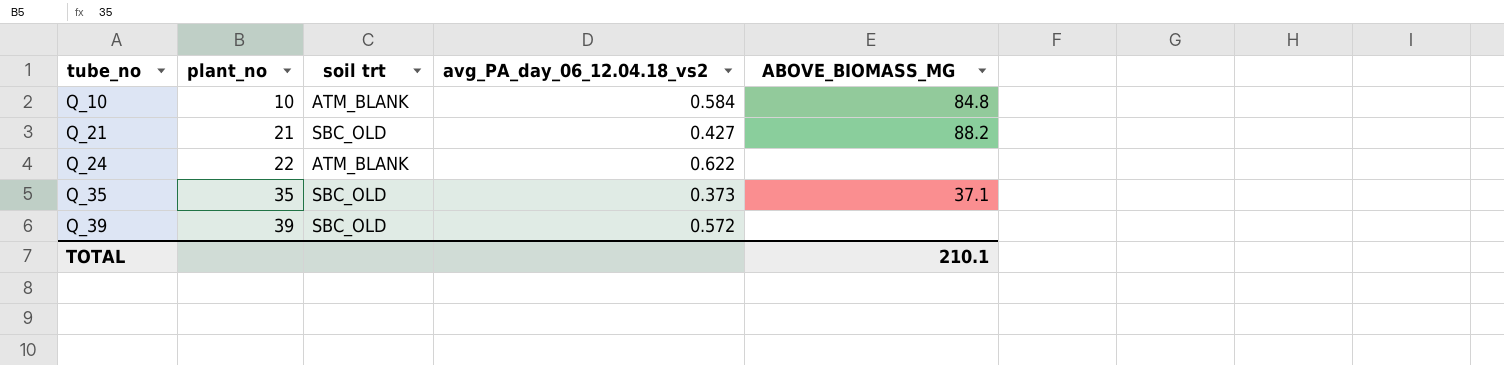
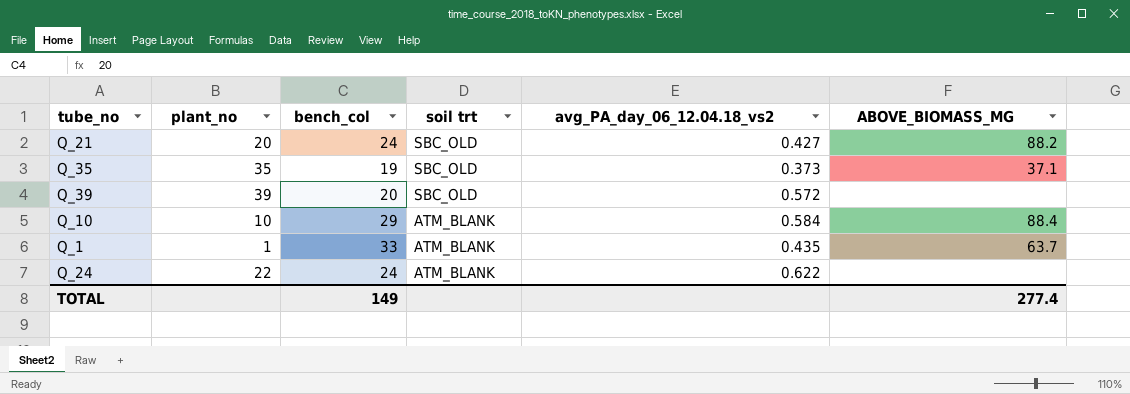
row order: tube_no ascending -> soil trt descending
column bench_col | position: none -> 3
Q_21 | plant_no: 21 -> 20
Q_10 | ABOVE_BIOMASS_MG: 84.8 -> 88.4
row Q_1: none -> 1 | 33 | ATM_BLANK | 0.435 | 63.7
TOTAL | ABOVE_BIOMASS_MG: 210.1 -> 277.4

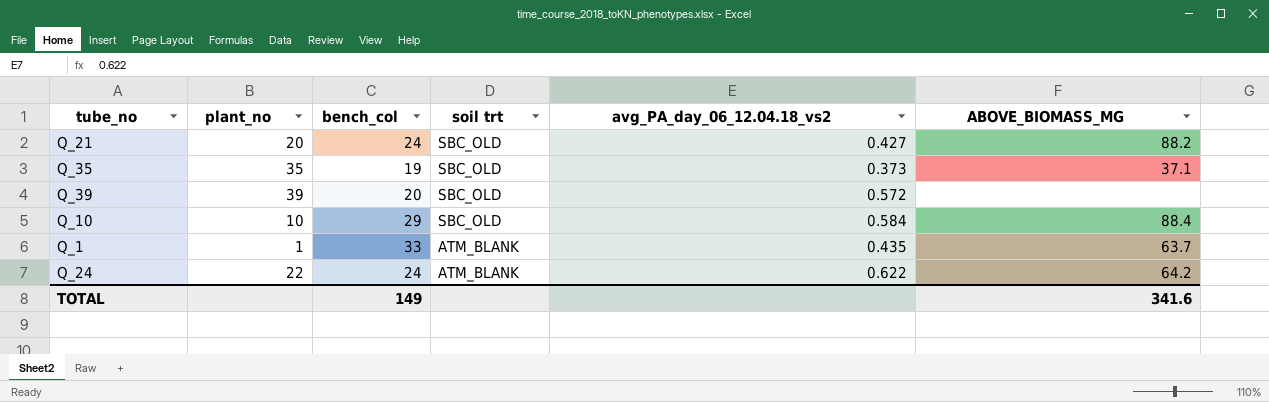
Q_10 | soil trt: ATM_BLANK -> SBC_OLD
Q_24 | ABOVE_BIOMASS_MG: none -> 64.2
TOTAL | ABOVE_BIOMASS_MG: 277.4 -> 341.6

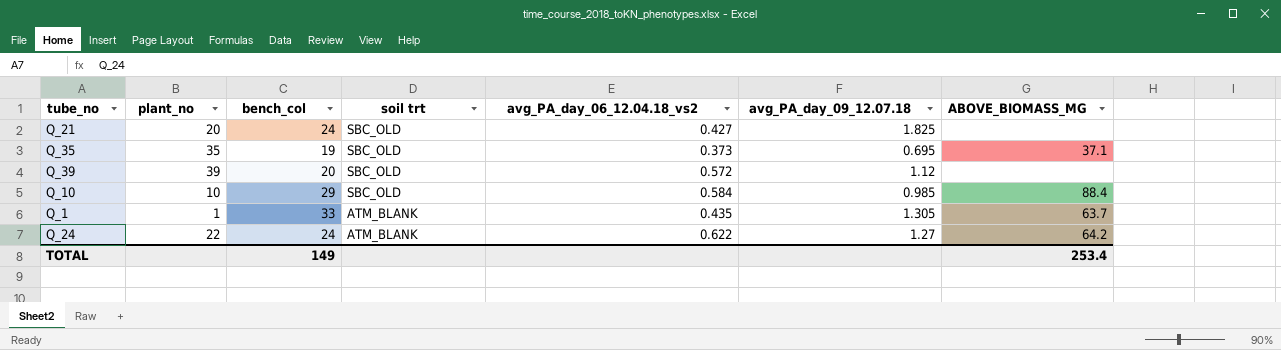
column avg_PA_day_09_12.07.18 | position: none -> 6
Q_21 | ABOVE_BIOMASS_MG: 88.2 -> none
TOTAL | ABOVE_BIOMASS_MG: 341.6 -> 253.4

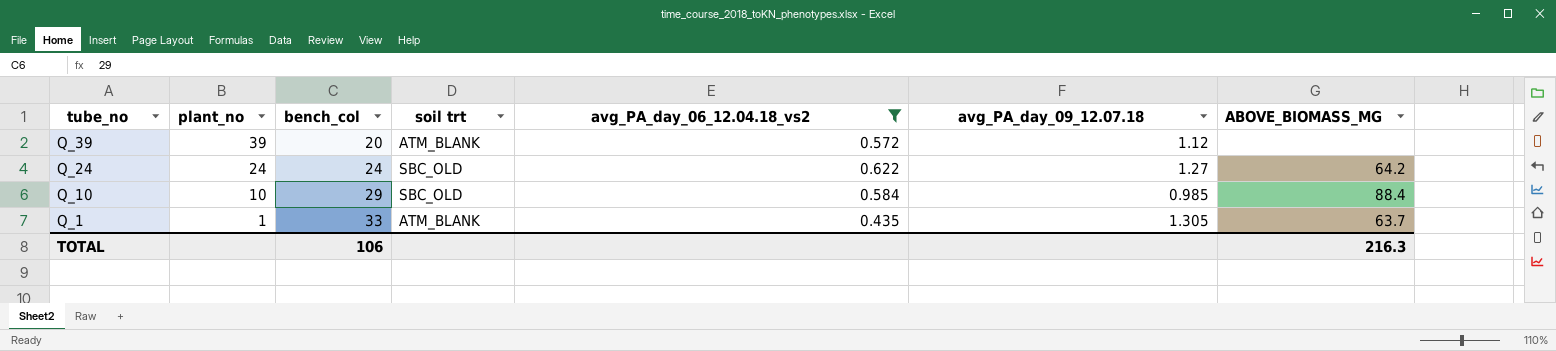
filter: none -> avg_PA_day_06_12.04.18_vs2 >= 0.435
row order: soil trt descending -> tube_no descending
Q_39 | soil trt: SBC_OLD -> ATM_BLANK
Q_24 | plant_no: 22 -> 24
Q_24 | soil trt: ATM_BLANK -> SBC_OLD
TOTAL | bench_col: 149 -> 106
TOTAL | ABOVE_BIOMASS_MG: 253.4 -> 216.3

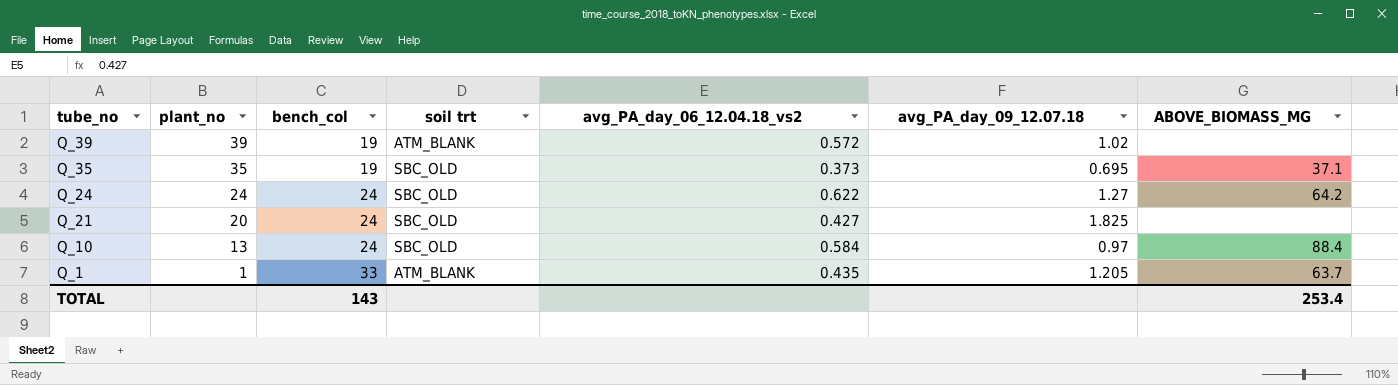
filter: avg_PA_day_06_12.04.18_vs2 >= 0.435 -> none
Q_39 | bench_col: 20 -> 19
Q_39 | avg_PA_day_09_12.07.18: 1.12 -> 1.02
Q_10 | plant_no: 10 -> 13
Q_10 | bench_col: 29 -> 24
Q_10 | avg_PA_day_09_12.07.18: 0.985 -> 0.97
Q_1 | avg_PA_day_09_12.07.18: 1.305 -> 1.205
TOTAL | bench_col: 106 -> 143
TOTAL | ABOVE_BIOMASS_MG: 216.3 -> 253.4

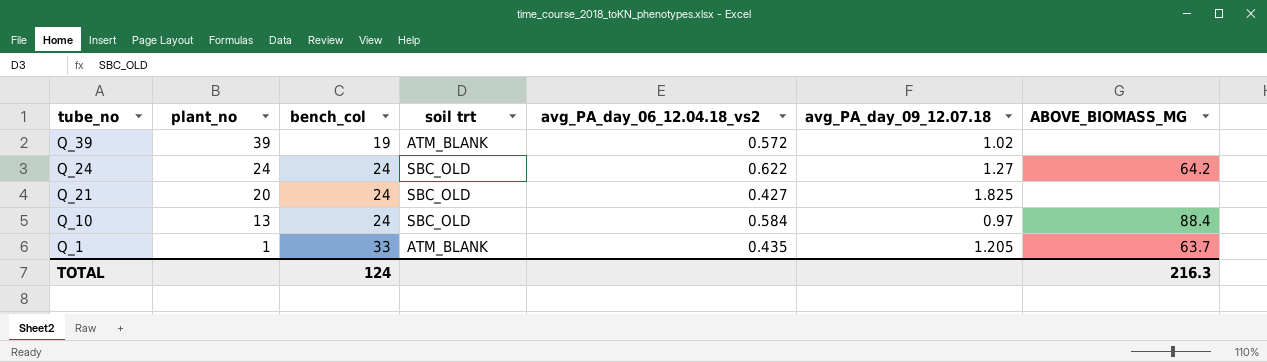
row Q_35: 35 | 19 | SBC_OLD | 0.373 | 0.695 | 37.1 -> none
TOTAL | bench_col: 143 -> 124
TOTAL | ABOVE_BIOMASS_MG: 253.4 -> 216.3

